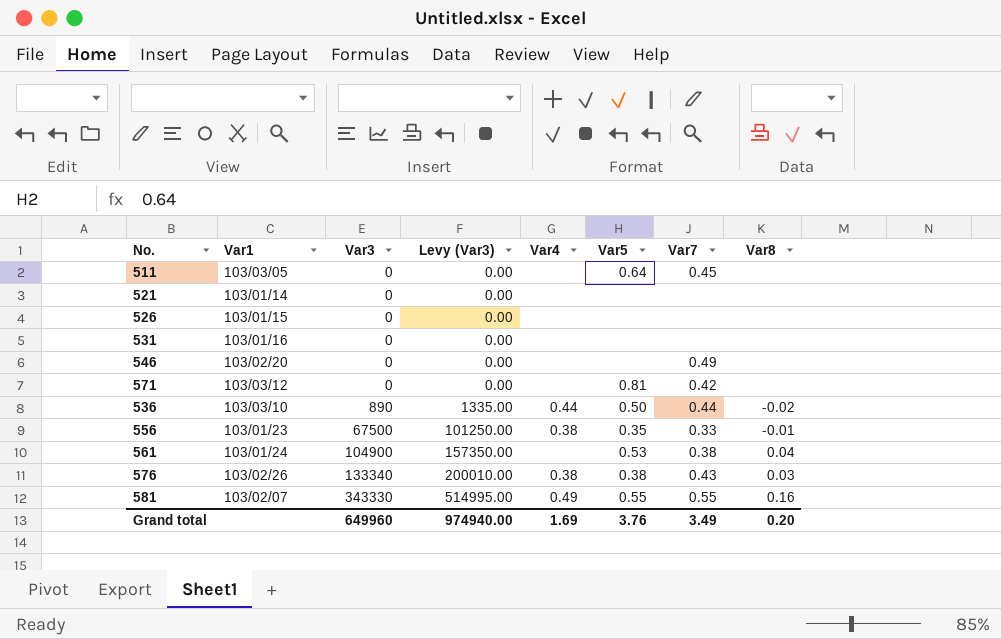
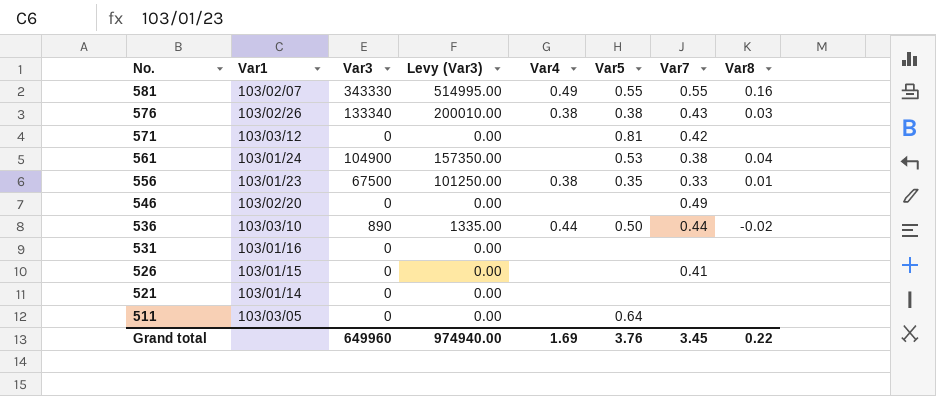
row order: Var3 ascending -> No. descending
556 | Var8: -0.01 -> 0.01
526 | Var7: none -> 0.41
511 | Var7: 0.45 -> none
Grand total | Var7: 3.49 -> 3.45
Grand total | Var8: 0.20 -> 0.22

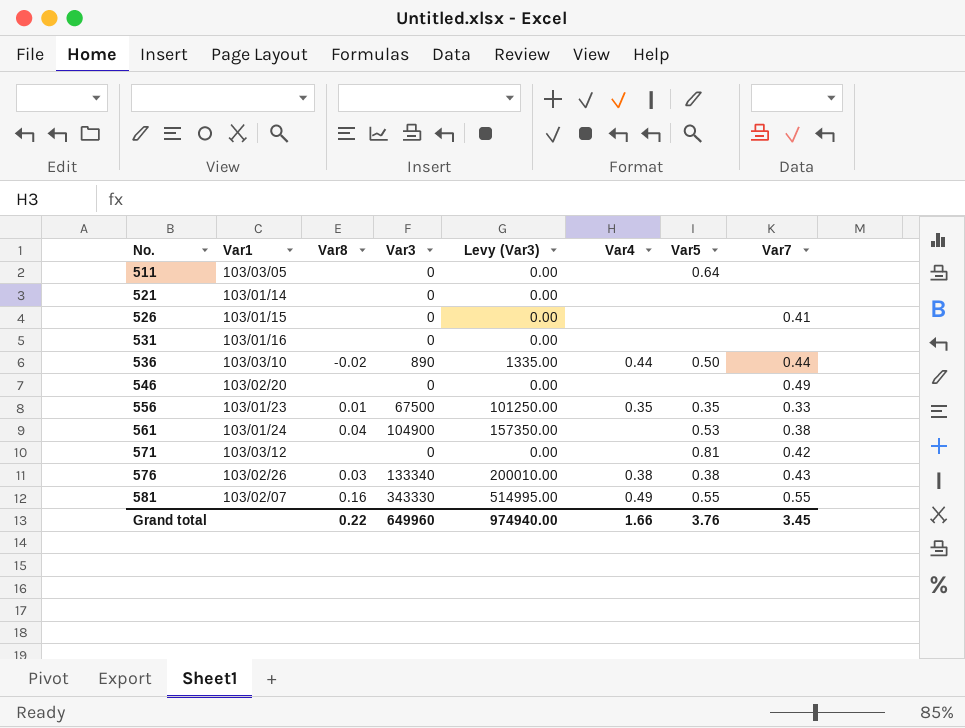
row order: No. descending -> No. ascending
column Var8 | position: 8 -> 3
556 | Var4: 0.38 -> 0.35
Grand total | Var4: 1.69 -> 1.66

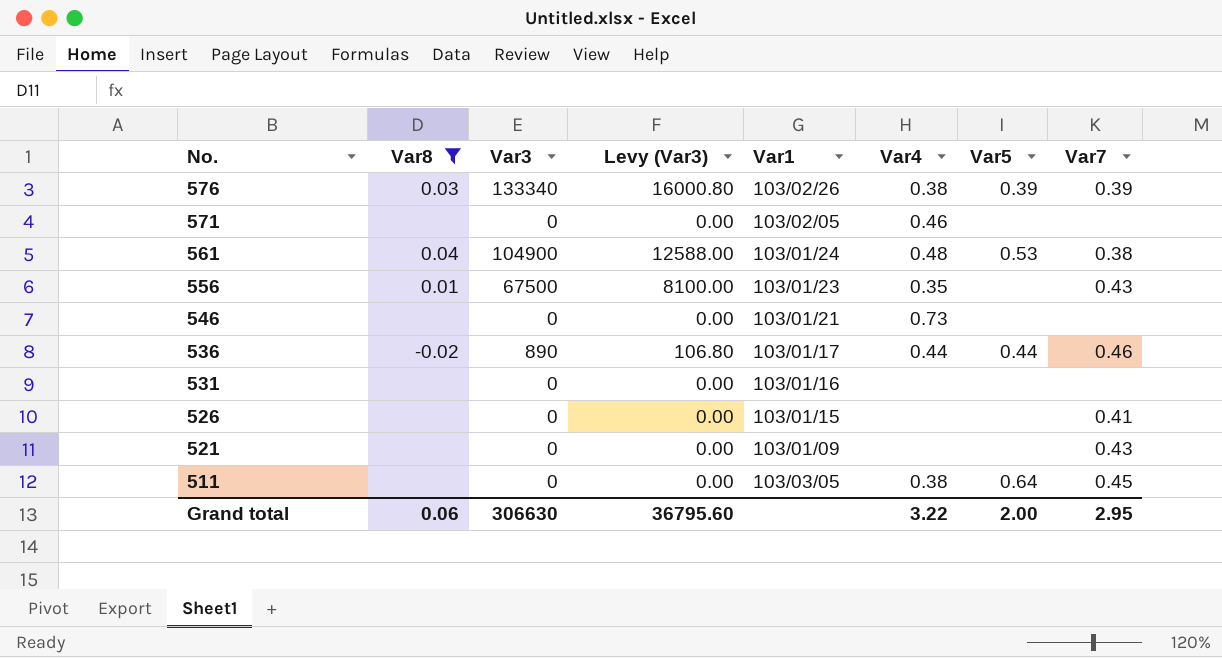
filter: none -> Var8 != 0.16
row order: No. ascending -> No. descending
column Levy (Var3) | formula: [Var3] * 1.5 -> [Var3] * 0.12
column Var1 | position: 2 -> 5
576 | Var5: 0.38 -> 0.39
576 | Var7: 0.43 -> 0.39
571 | Var1: 103/03/12 -> 103/02/05
571 | Var4: none -> 0.46
571 | Var5: 0.81 -> none
571 | Var7: 0.42 -> none
561 | Var4: none -> 0.48
556 | Var5: 0.35 -> none
556 | Var7: 0.33 -> 0.43
546 | Var1: 103/02/20 -> 103/01/21
546 | Var4: none -> 0.73
546 | Var7: 0.49 -> none
536 | Var1: 103/03/10 -> 103/01/17
536 | Var5: 0.50 -> 0.44
536 | Var7: 0.44 -> 0.46
521 | Var1: 103/01/14 -> 103/01/09
521 | Var7: none -> 0.43
511 | Var4: none -> 0.38
511 | Var7: none -> 0.45
Grand total | Var8: 0.22 -> 0.06
Grand total | Var3: 649960 -> 306630
Grand total | Levy (Var3): 974940.00 -> 36795.60
Grand total | Var4: 1.66 -> 3.22
Grand total | Var5: 3.76 -> 2.00
Grand total | Var7: 3.45 -> 2.95

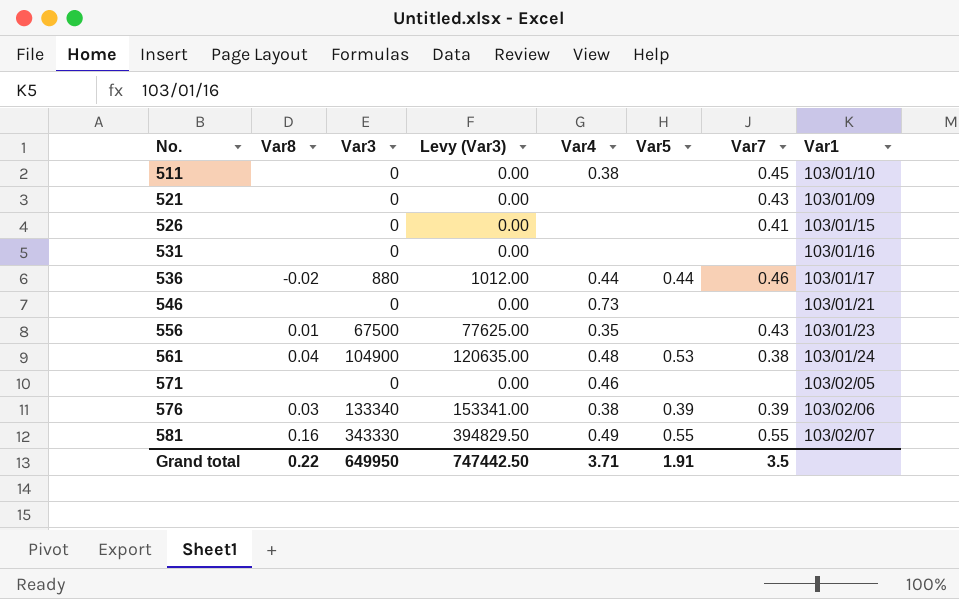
filter: Var8 != 0.16 -> none
row order: No. descending -> No. ascending
column Levy (Var3) | formula: [Var3] * 0.12 -> [Var3] * 1.15
column Var1 | position: 5 -> 8
511 | Var5: 0.64 -> none
511 | Var1: 103/03/05 -> 103/01/10
536 | Var3: 890 -> 880
576 | Var1: 103/02/26 -> 103/02/06
Grand total | Var8: 0.06 -> 0.22
Grand total | Var3: 306630 -> 649950
Grand total | Levy (Var3): 36795.60 -> 747442.50
Grand total | Var4: 3.22 -> 3.71
Grand total | Var5: 2.00 -> 1.91
Grand total | Var7: 2.95 -> 3.5

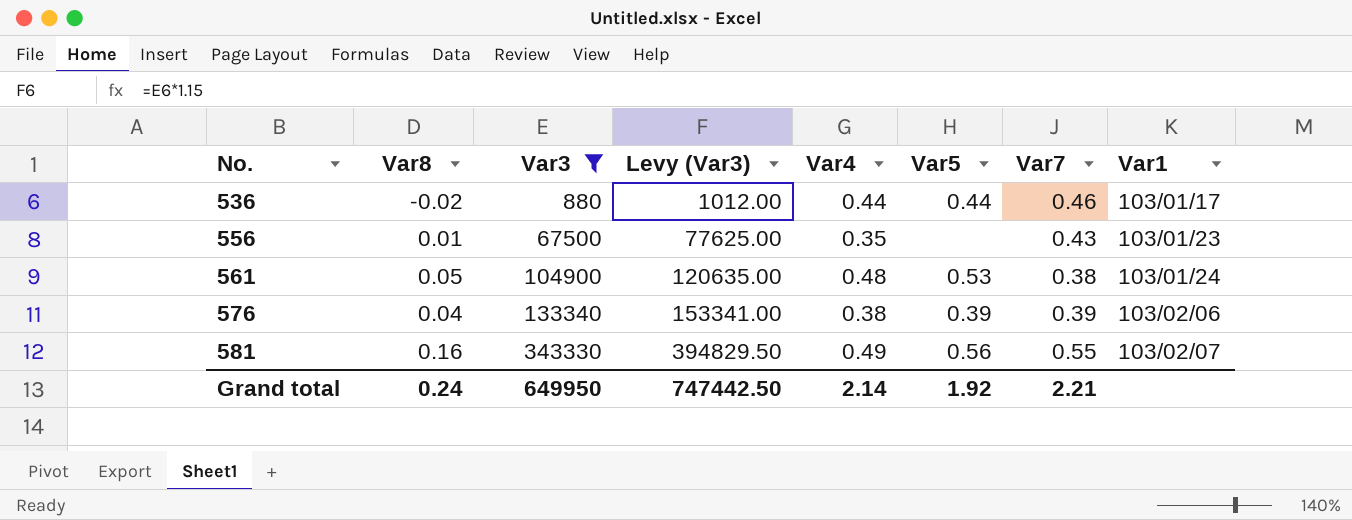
filter: none -> Var3 != 0
561 | Var8: 0.04 -> 0.05
576 | Var8: 0.03 -> 0.04
581 | Var5: 0.55 -> 0.56
Grand total | Var8: 0.22 -> 0.24
Grand total | Var4: 3.71 -> 2.14
Grand total | Var5: 1.91 -> 1.92
Grand total | Var7: 3.5 -> 2.21

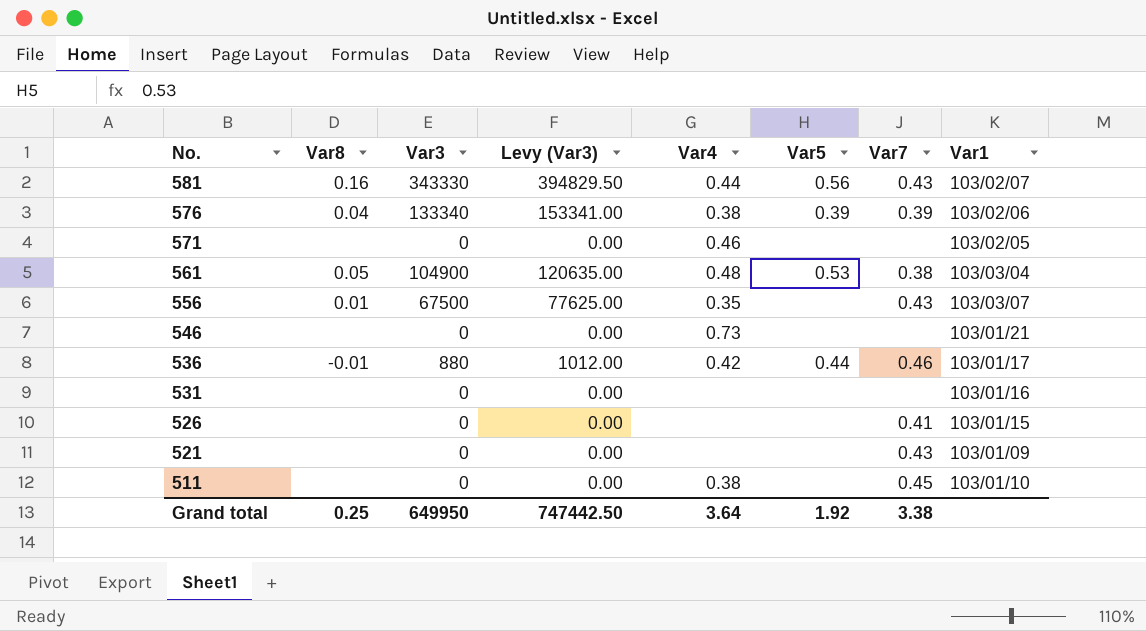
filter: Var3 != 0 -> none
row order: No. ascending -> No. descending
581 | Var4: 0.49 -> 0.44
581 | Var7: 0.55 -> 0.43
561 | Var1: 103/01/24 -> 103/03/04
556 | Var1: 103/01/23 -> 103/03/07
536 | Var8: -0.02 -> -0.01
536 | Var4: 0.44 -> 0.42
Grand total | Var8: 0.24 -> 0.25
Grand total | Var4: 2.14 -> 3.64
Grand total | Var7: 2.21 -> 3.38

